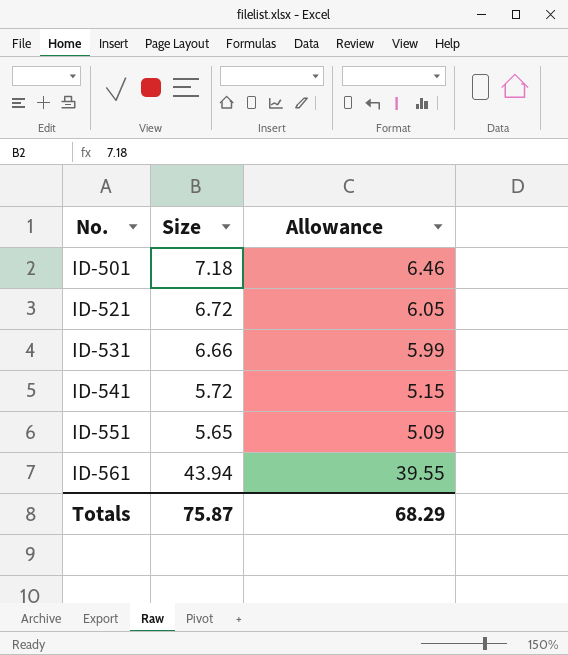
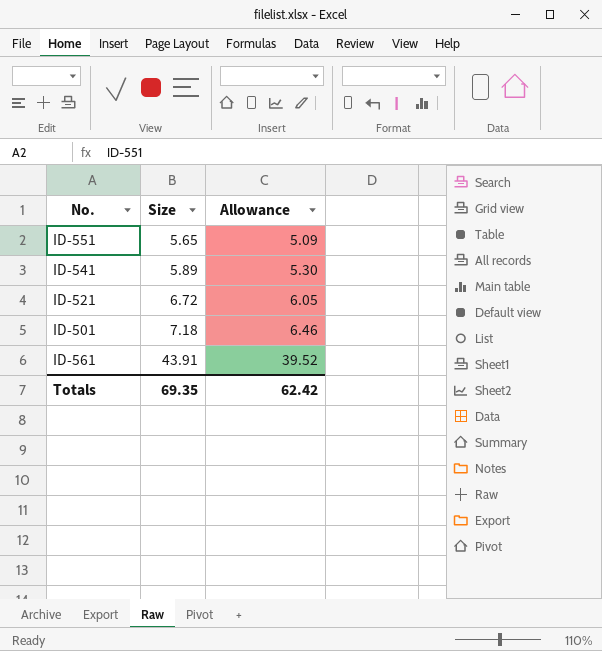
row order: No. ascending -> Size ascending
row ID-531: 6.66 | 5.99 -> none
ID-541 | Size: 5.72 -> 5.89
ID-541 | Allowance: 5.15 -> 5.30
ID-561 | Size: 43.94 -> 43.91
ID-561 | Allowance: 39.55 -> 39.52
Totals | Size: 75.87 -> 69.35
Totals | Allowance: 68.29 -> 62.42

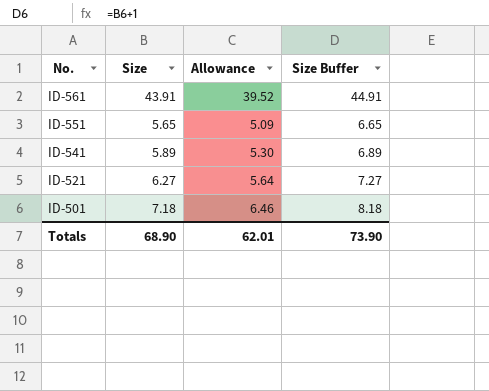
row order: Size ascending -> No. descending
column Size Buffer | formula: none -> [Size] + 1
ID-521 | Size: 6.72 -> 6.27
ID-521 | Allowance: 6.05 -> 5.64
Totals | Size: 69.35 -> 68.90
Totals | Allowance: 62.42 -> 62.01

